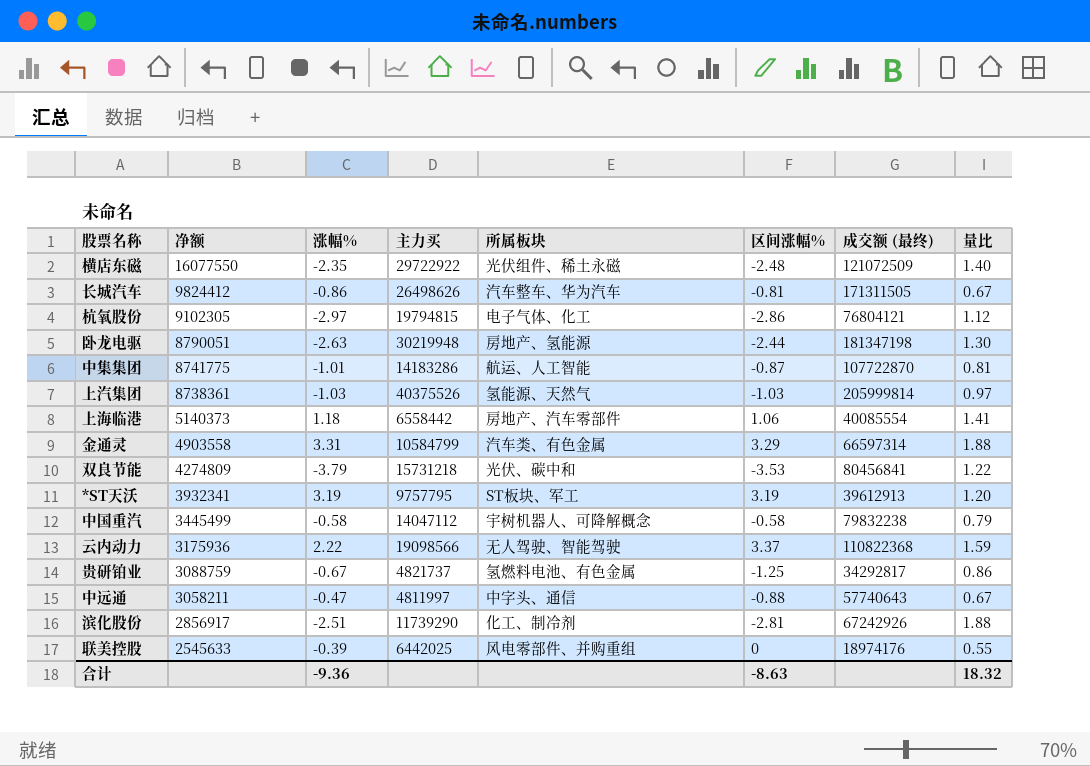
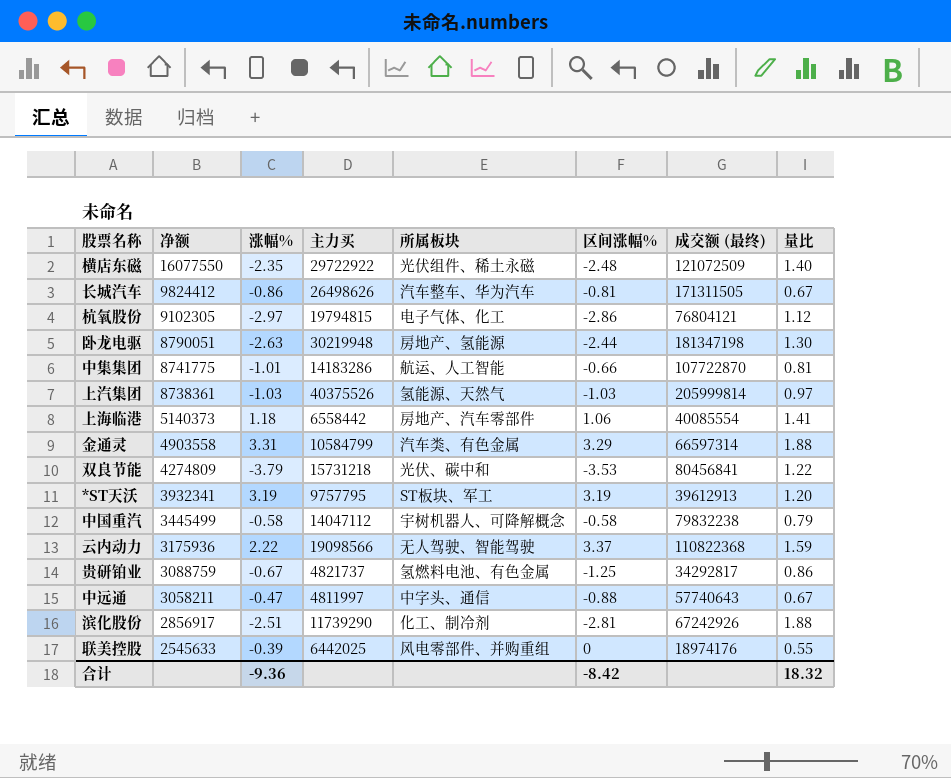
中集集团 | 区间涨幅%: -0.87 -> -0.66
合计 | 区间涨幅%: -8.63 -> -8.42

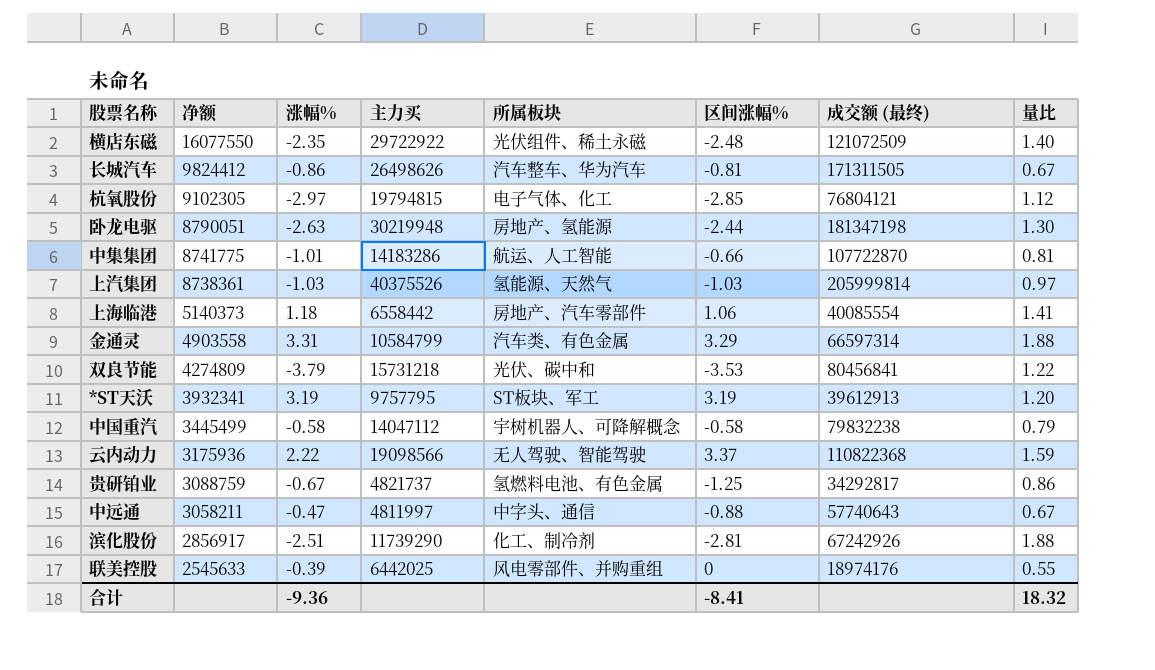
杭氧股份 | 区间涨幅%: -2.86 -> -2.85
合计 | 区间涨幅%: -8.42 -> -8.41

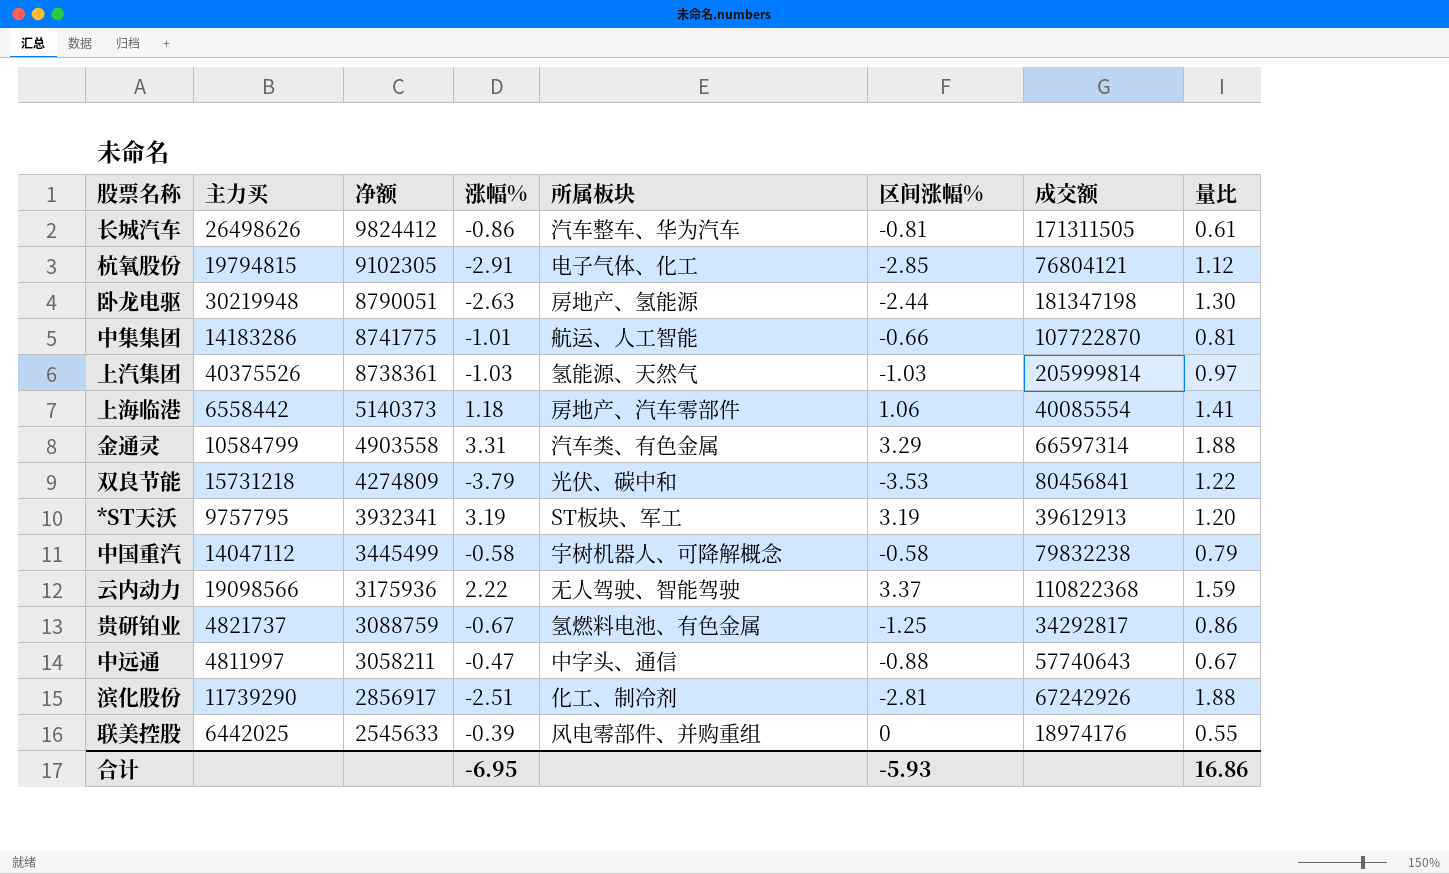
column 主力买 | position: 4 -> 2
column name: 成交额 (最终) -> 成交额
row 横店东磁: 16077550 | -2.35 | 29722922 | 光伏组件、稀土永磁 | -2.48 | 121072509 | 1.40 -> none
长城汽车 | 量比: 0.67 -> 0.61
杭氧股份 | 涨幅%: -2.97 -> -2.91
合计 | 涨幅%: -9.36 -> -6.95
合计 | 区间涨幅%: -8.41 -> -5.93
合计 | 量比: 18.32 -> 16.86

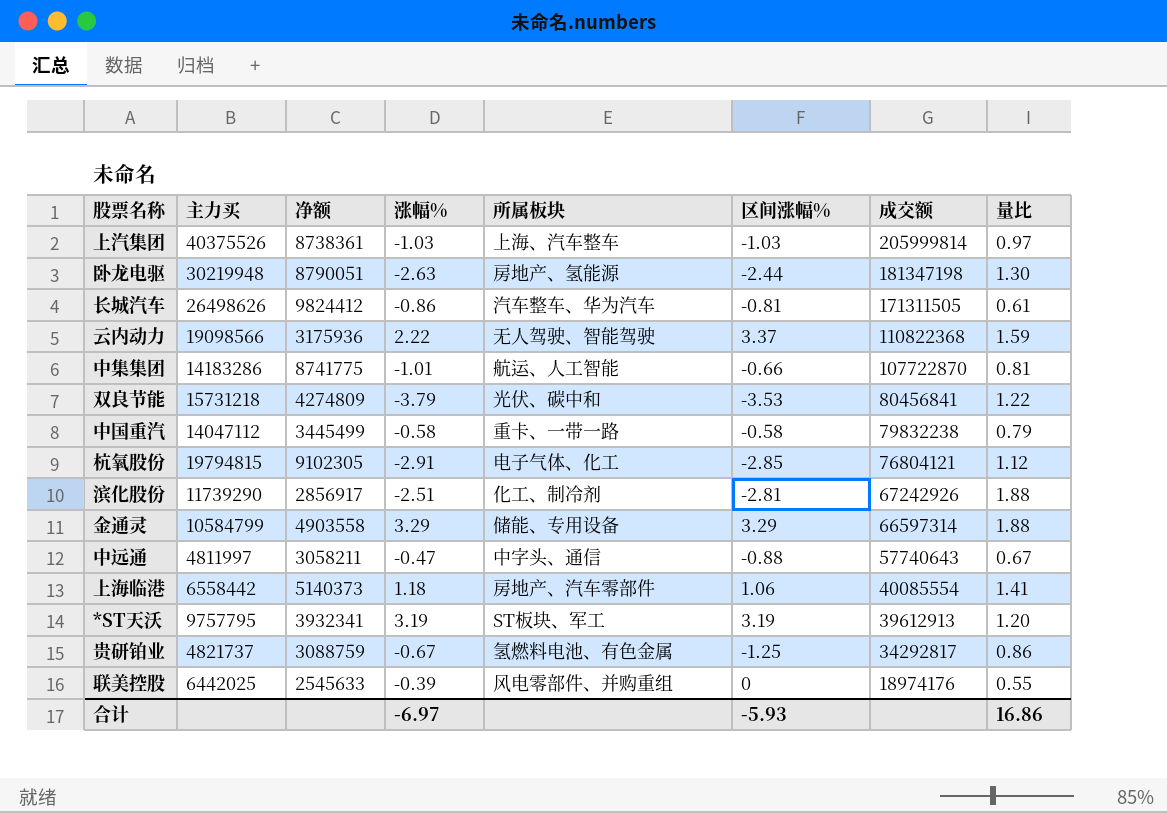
row order: 净额 descending -> 成交额 descending
上汽集团 | 所属板块: 氢能源、天然气 -> 上海、汽车整车
中国重汽 | 所属板块: 宇树机器人、可降解概念 -> 重卡、一带一路
金通灵 | 涨幅%: 3.31 -> 3.29
金通灵 | 所属板块: 汽车类、有色金属 -> 储能、专用设备
合计 | 涨幅%: -6.95 -> -6.97

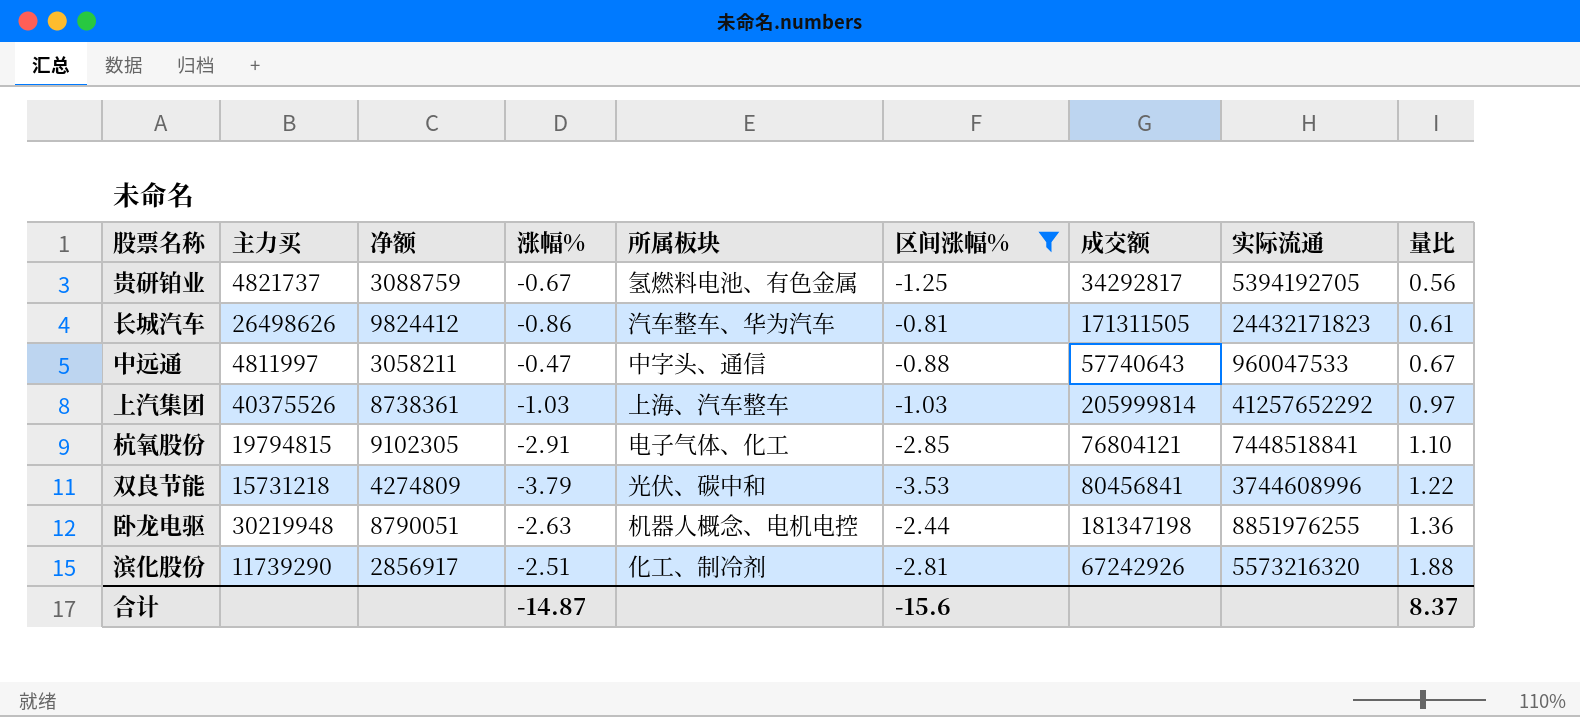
filter: none -> 区间涨幅% <= -0.81
row order: 成交额 descending -> 量比 ascending
column 实际流通 | position: none -> 8
贵研铂业 | 量比: 0.86 -> 0.56
杭氧股份 | 量比: 1.12 -> 1.10
卧龙电驱 | 所属板块: 房地产、氢能源 -> 机器人概念、电机电控
卧龙电驱 | 量比: 1.30 -> 1.36
合计 | 涨幅%: -6.97 -> -14.87
合计 | 区间涨幅%: -5.93 -> -15.6
合计 | 量比: 16.86 -> 8.37

